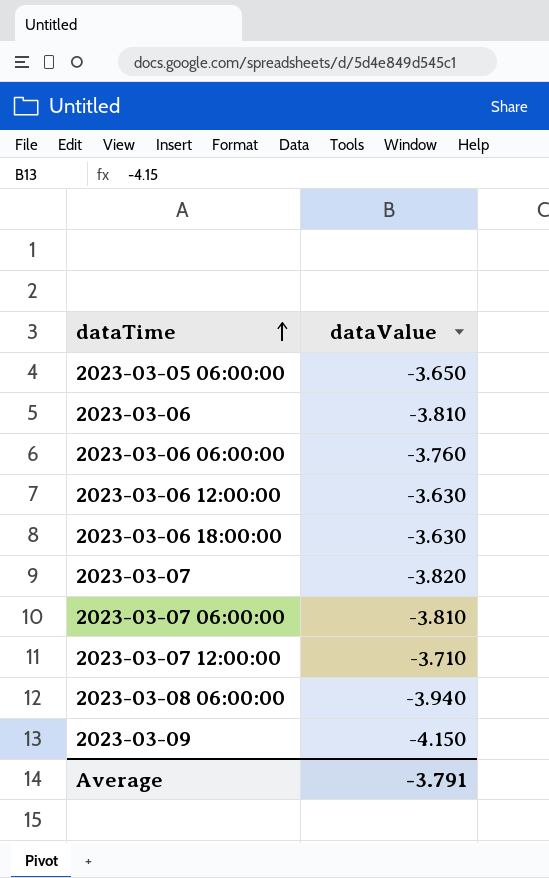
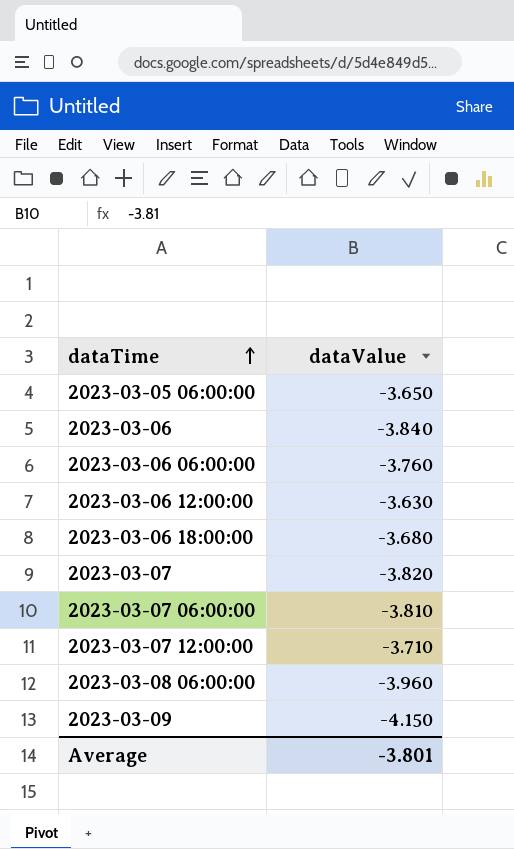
2023-03-06 | dataValue: -3.810 -> -3.840
2023-03-06 18:00:00 | dataValue: -3.630 -> -3.680
2023-03-08 06:00:00 | dataValue: -3.940 -> -3.960
Average | dataValue: -3.791 -> -3.801

